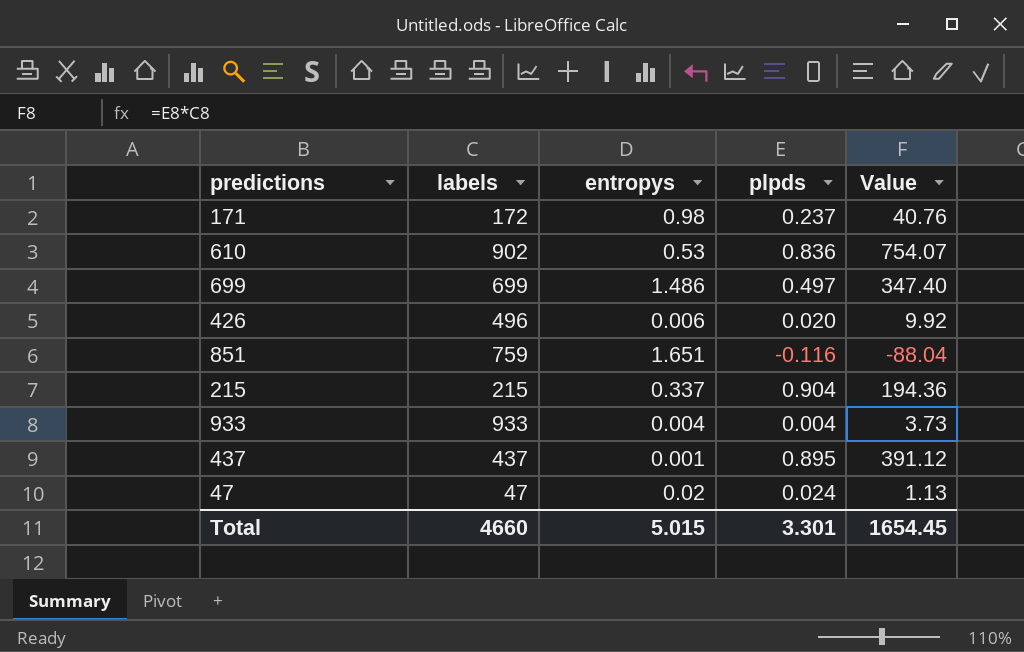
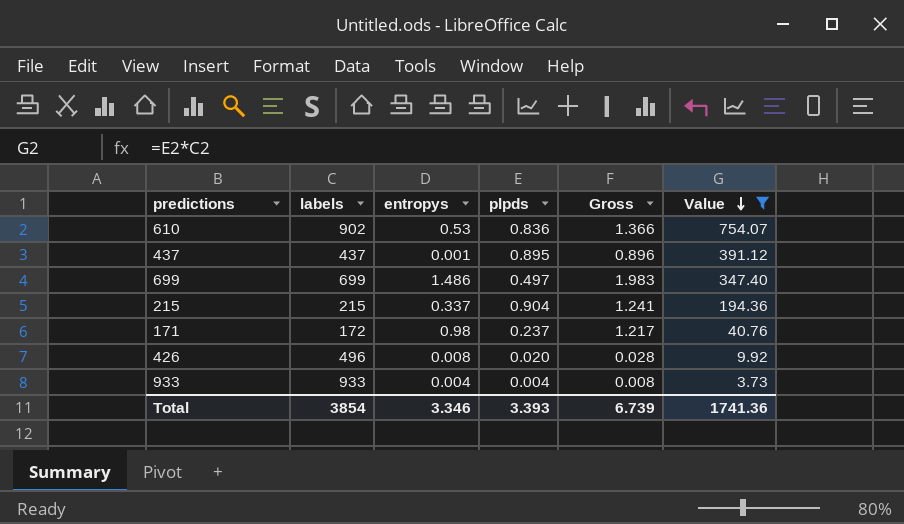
filter: none -> Value >= 3.73
row order: none -> Value descending
column Gross | formula: none -> [entropys] + [plpds]
426 | entropys: 0.006 -> 0.008
Total | labels: 4660 -> 3854
Total | entropys: 5.015 -> 3.346
Total | plpds: 3.301 -> 3.393
Total | Value: 1654.45 -> 1741.36

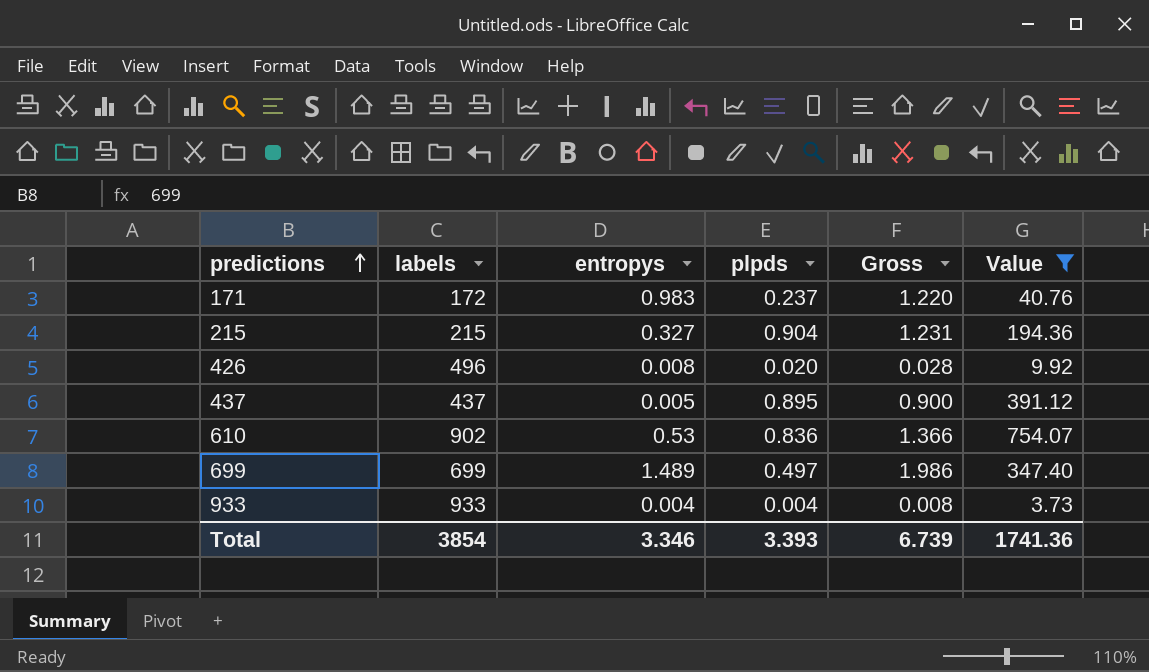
row order: Value descending -> predictions ascending
171 | entropys: 0.98 -> 0.983
171 | Gross: 1.217 -> 1.220
215 | entropys: 0.337 -> 0.327
215 | Gross: 1.241 -> 1.231
437 | entropys: 0.001 -> 0.005
437 | Gross: 0.896 -> 0.900
699 | entropys: 1.486 -> 1.489
699 | Gross: 1.983 -> 1.986

